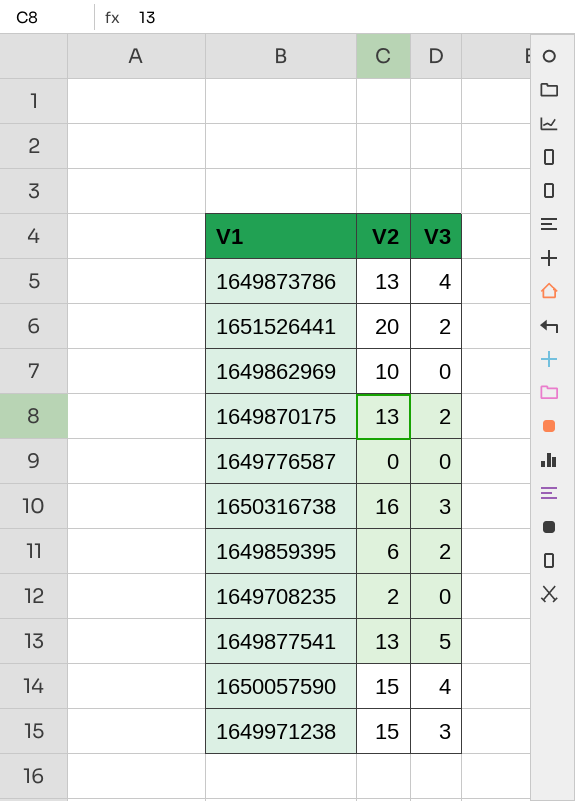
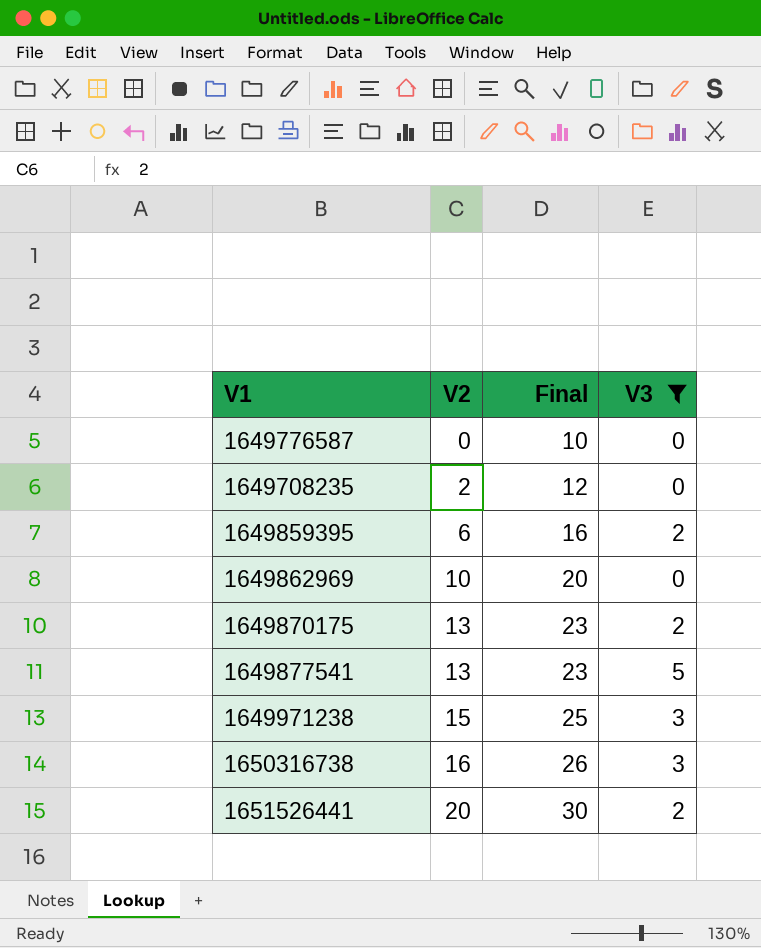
filter: none -> V3 != 4
row order: none -> V2 ascending
column Final | formula: none -> [V2] + 10

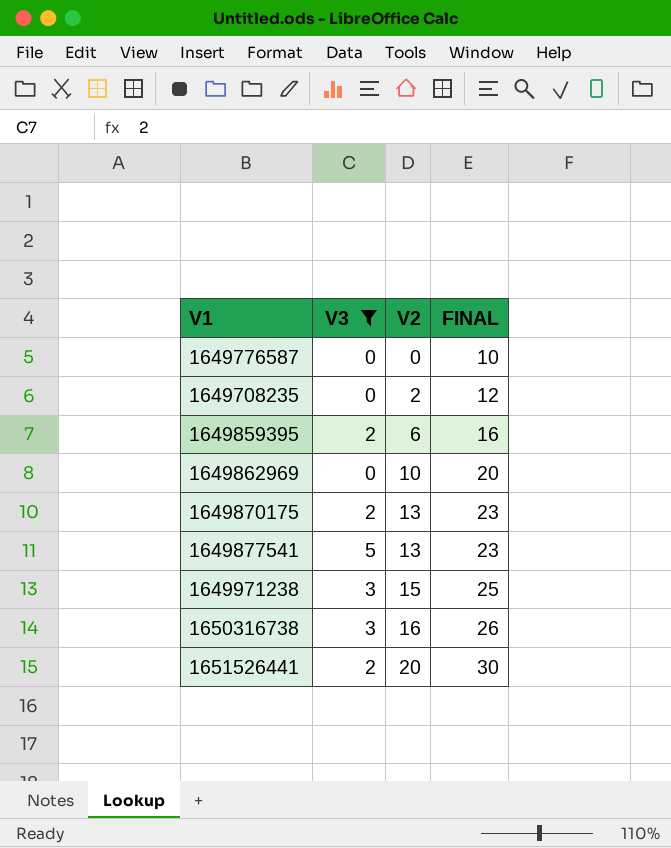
column V3 | position: 4 -> 2
column name: Final -> FINAL

